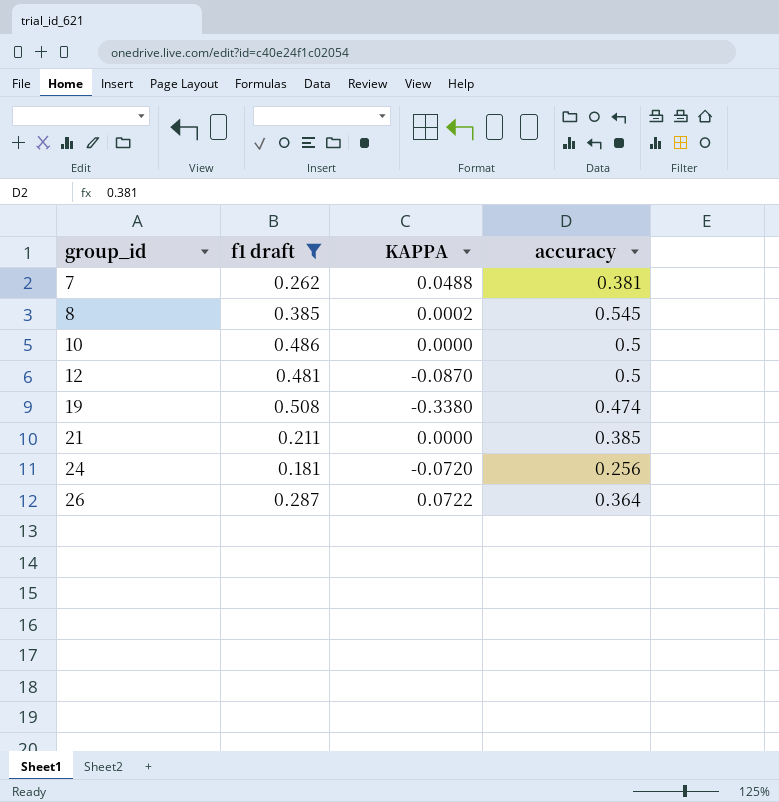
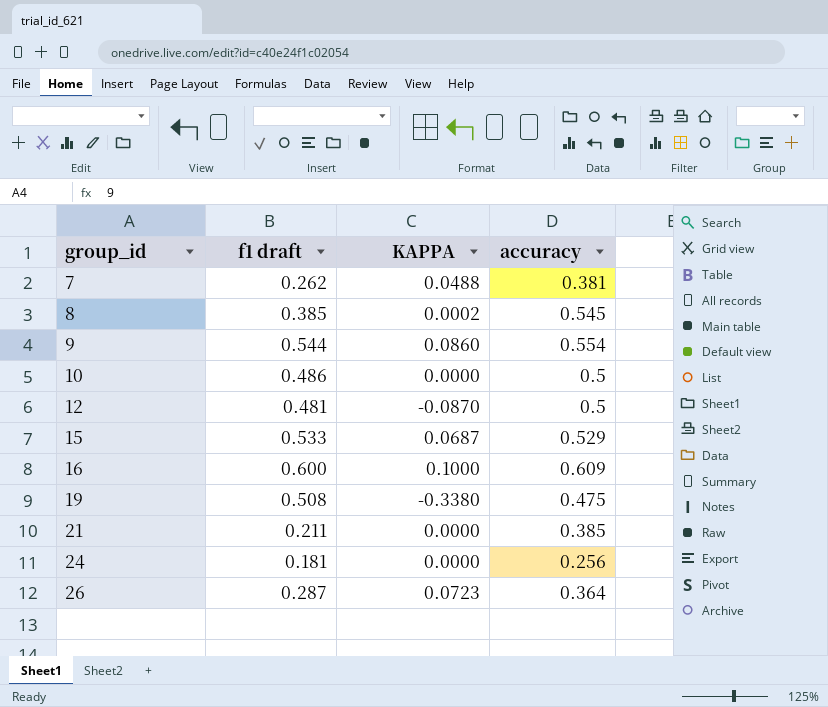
filter: f1 draft <= 0.508 -> none
19 | accuracy: 0.474 -> 0.475
24 | KAPPA: -0.0720 -> 0.0000
26 | KAPPA: 0.0722 -> 0.0723

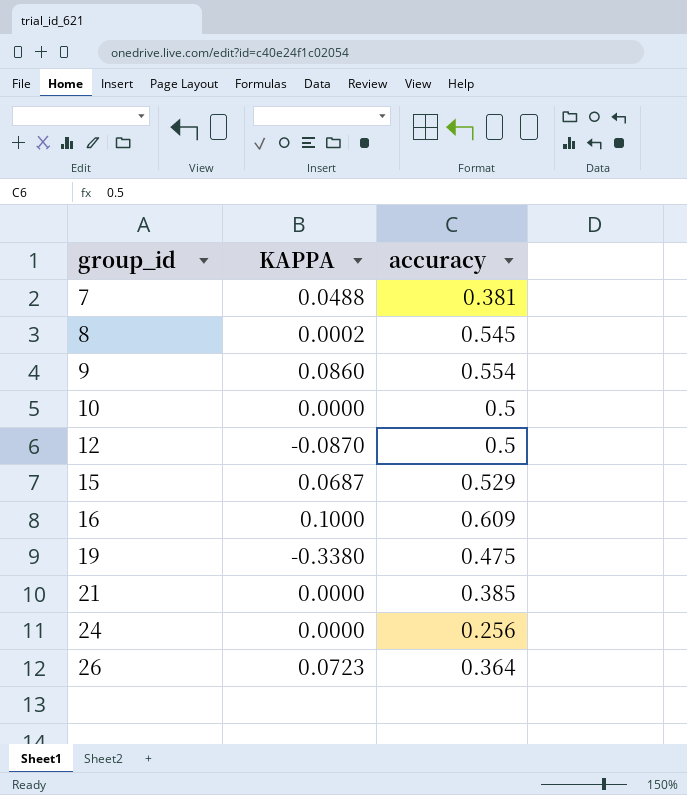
column f1 draft | position: 2 -> none

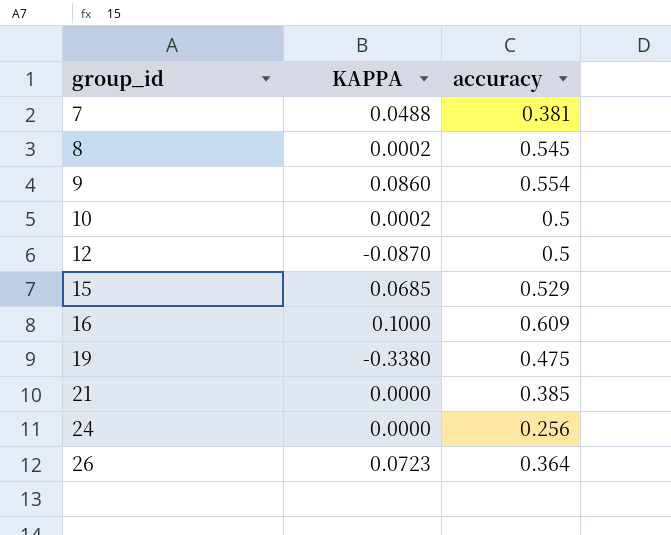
10 | KAPPA: 0.0000 -> 0.0002
15 | KAPPA: 0.0687 -> 0.0685

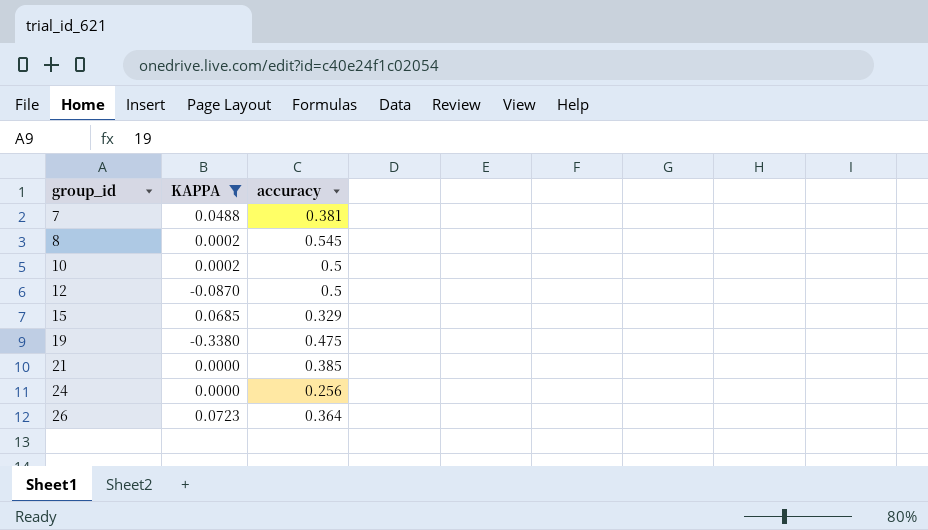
filter: none -> KAPPA <= 0.0723
15 | accuracy: 0.529 -> 0.329

